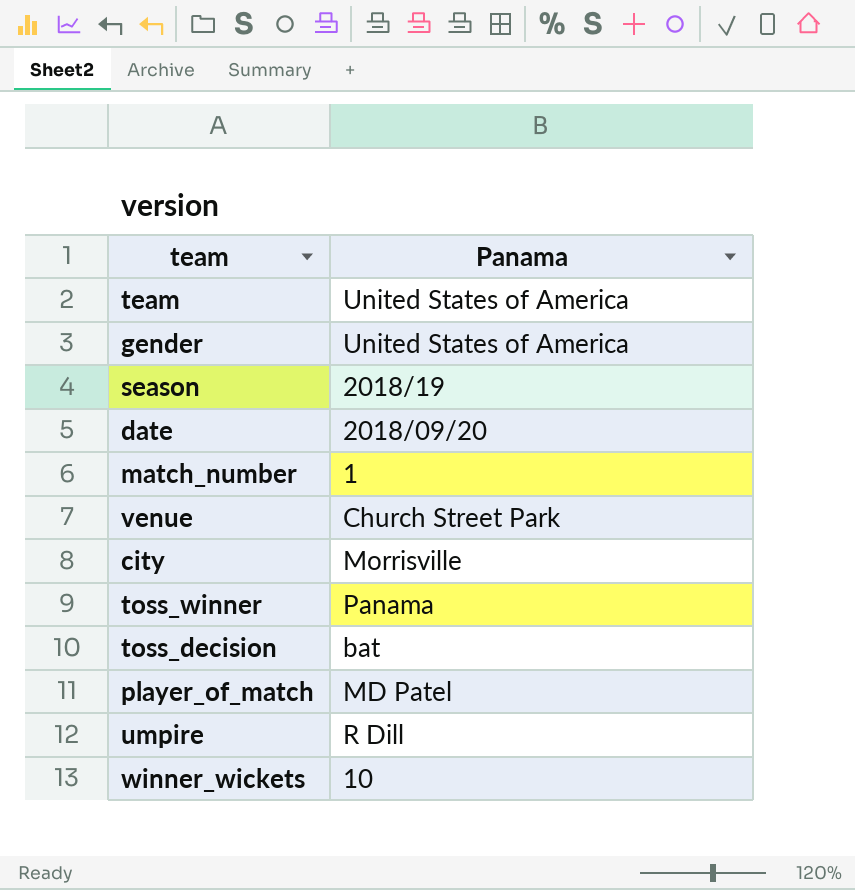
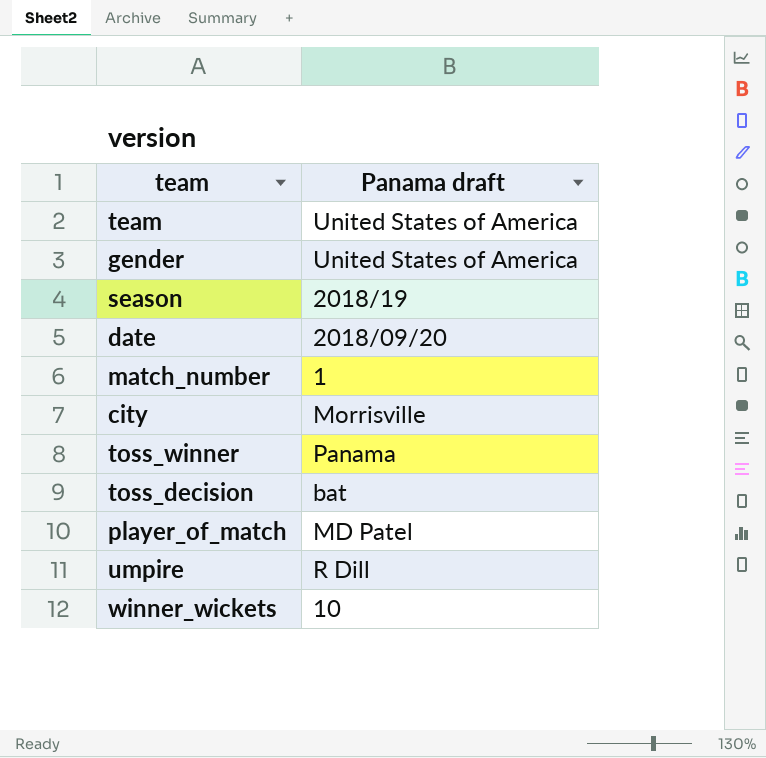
column name: Panama -> Panama draft
row venue: Church Street Park -> none

